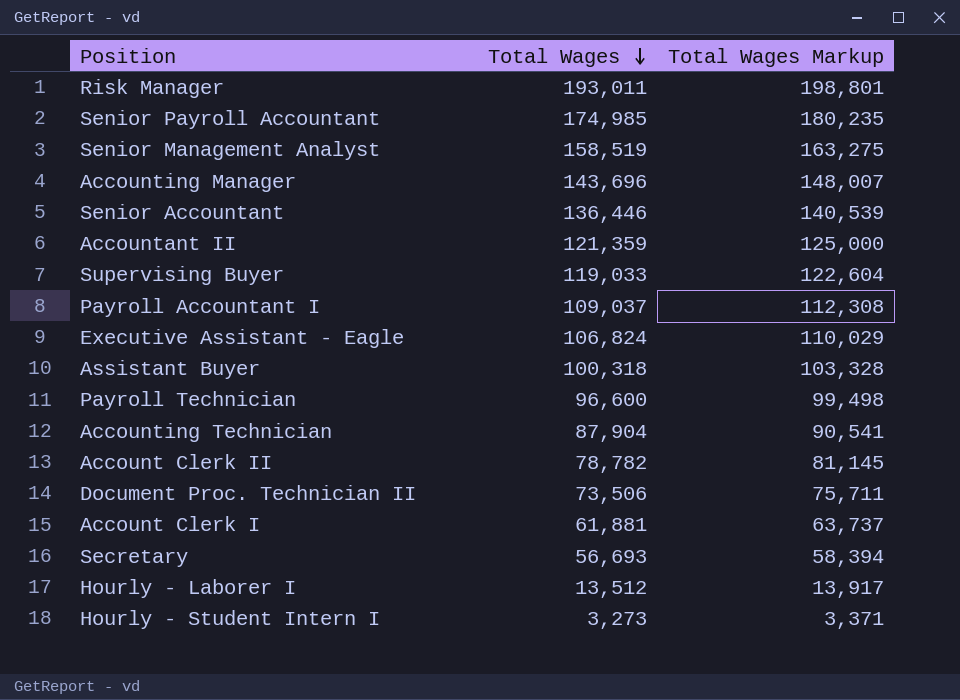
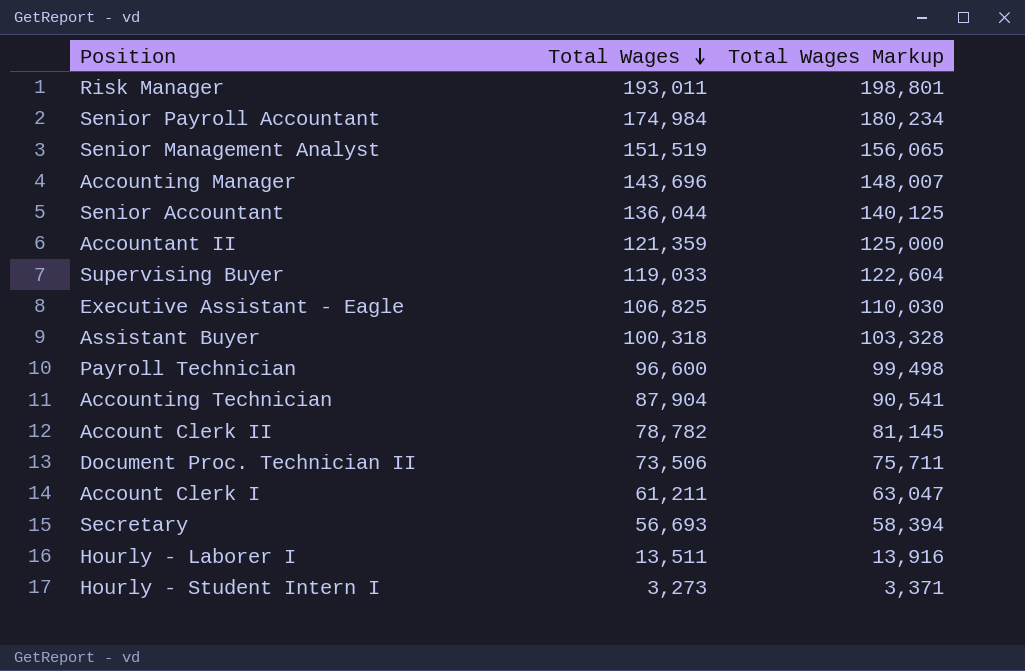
row Payroll Accountant I: 109,037 | 112,308 -> none
Senior Payroll Accountant | Total Wages: 174,985 -> 174,984
Senior Payroll Accountant | Total Wages Markup: 180,235 -> 180,234
Senior Management Analyst | Total Wages: 158,519 -> 151,519
Senior Management Analyst | Total Wages Markup: 163,275 -> 156,065
Senior Accountant | Total Wages: 136,446 -> 136,044
Senior Accountant | Total Wages Markup: 140,539 -> 140,125
Executive Assistant - Eagle | Total Wages: 106,824 -> 106,825
Executive Assistant - Eagle | Total Wages Markup: 110,029 -> 110,030
Account Clerk I | Total Wages: 61,881 -> 61,211
Account Clerk I | Total Wages Markup: 63,737 -> 63,047
Hourly - Laborer I | Total Wages: 13,512 -> 13,511
Hourly - Laborer I | Total Wages Markup: 13,917 -> 13,916

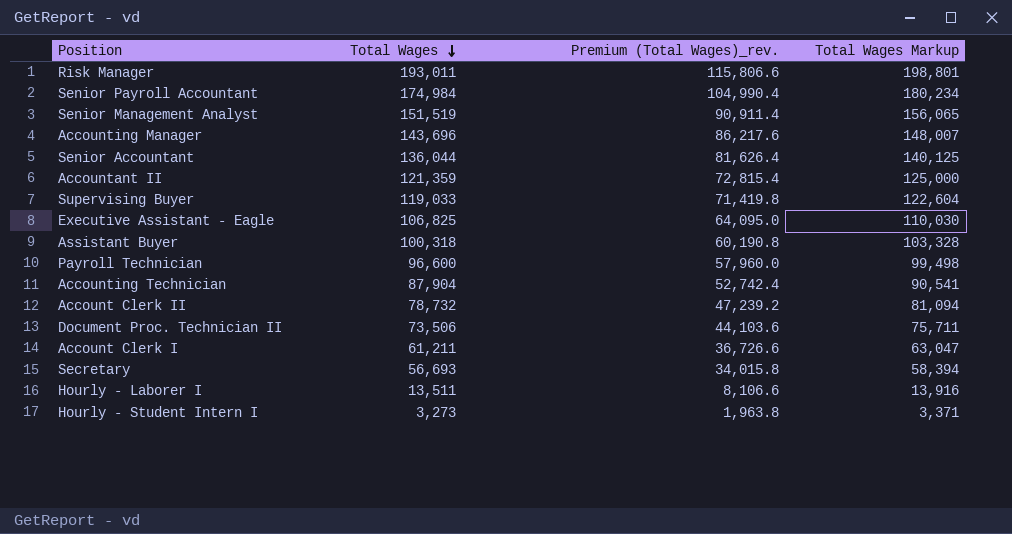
column Premium (Total Wages)_rev. | formula: none -> [Total Wages] * 0.6
Account Clerk II | Total Wages: 78,782 -> 78,732
Account Clerk II | Total Wages Markup: 81,145 -> 81,094

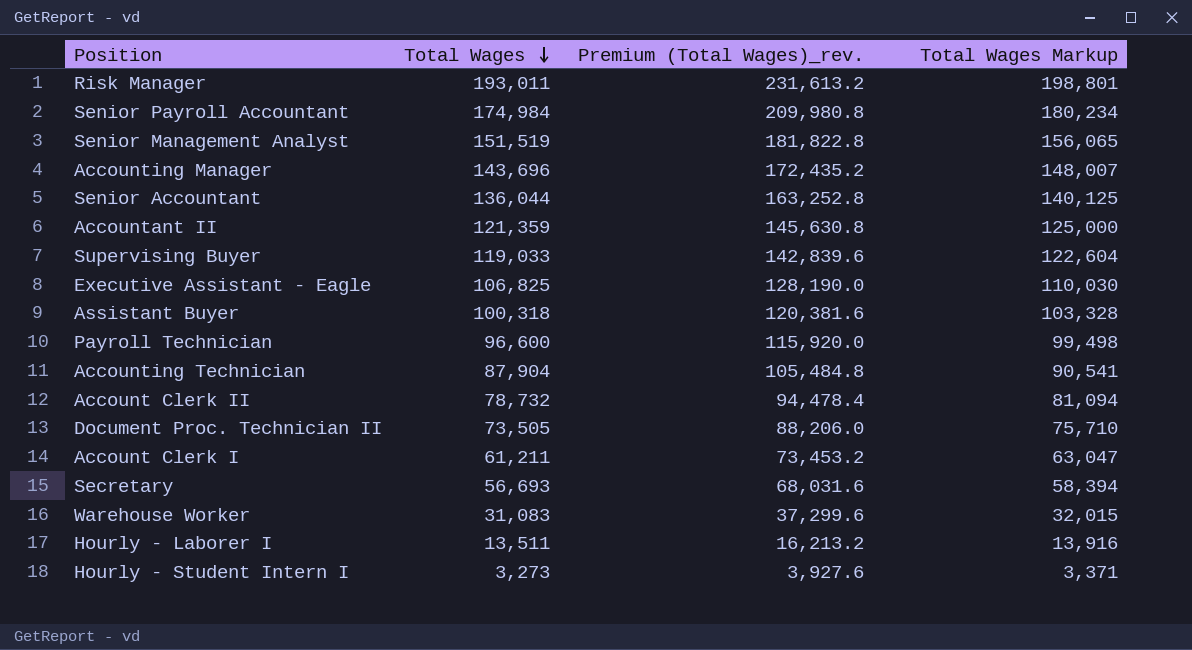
column Premium (Total Wages)_rev. | formula: [Total Wages] * 0.6 -> [Total Wages] * 1.2
Document Proc. Technician II | Total Wages: 73,506 -> 73,505
Document Proc. Technician II | Total Wages Markup: 75,711 -> 75,710
row Warehouse Worker: none -> 31,083 | 37,299.6 | 32,015

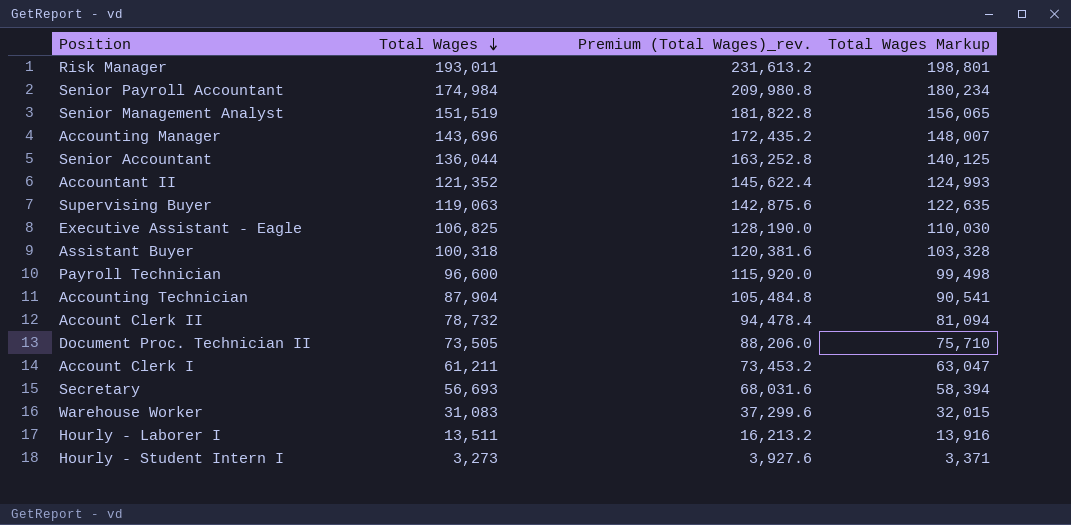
Accountant II | Total Wages: 121,359 -> 121,352
Accountant II | Premium (Total Wages)_rev.: 145,630.8 -> 145,622.4
Accountant II | Total Wages Markup: 125,000 -> 124,993
Supervising Buyer | Total Wages: 119,033 -> 119,063
Supervising Buyer | Premium (Total Wages)_rev.: 142,839.6 -> 142,875.6
Supervising Buyer | Total Wages Markup: 122,604 -> 122,635

